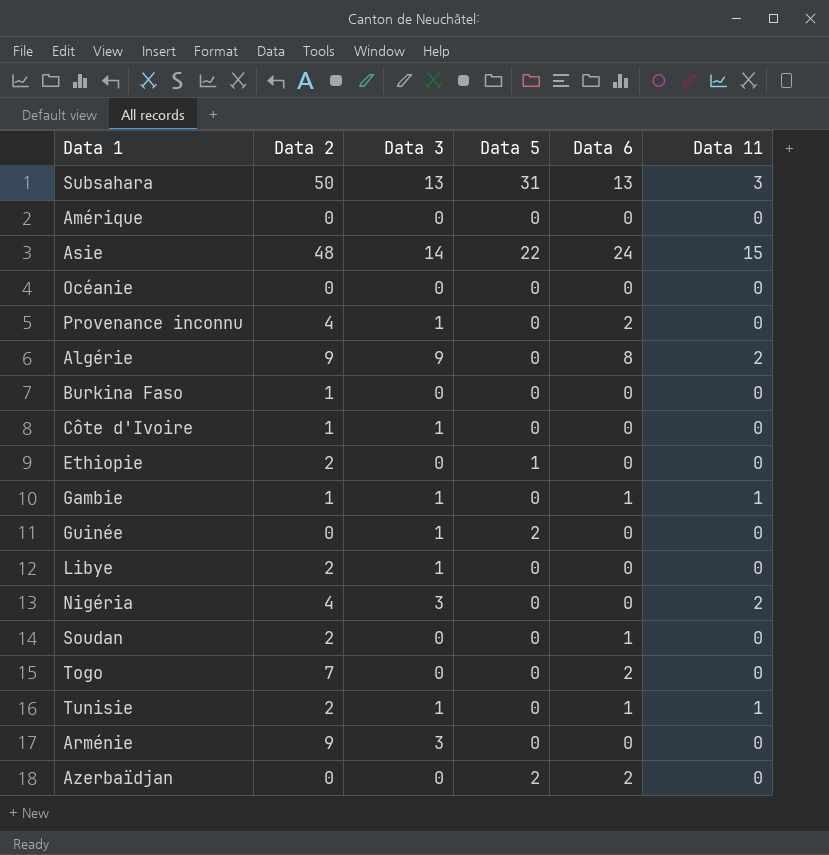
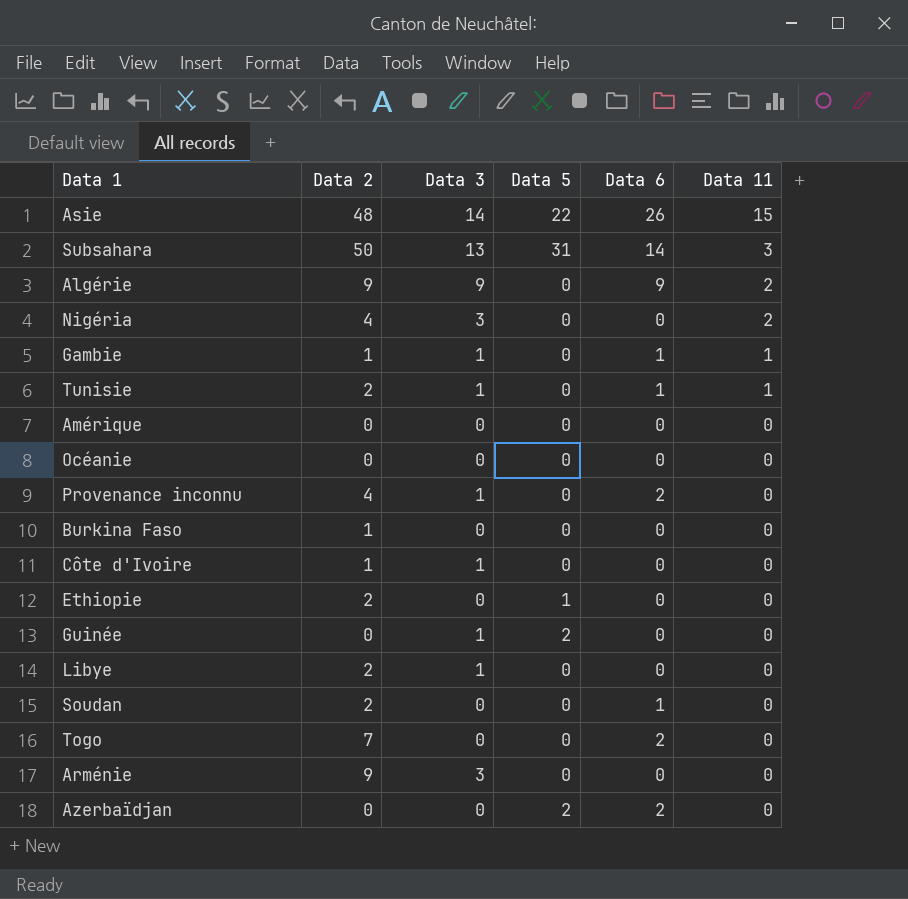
row order: none -> Data 11 descending
Asie | Data 6: 24 -> 26
Subsahara | Data 6: 13 -> 14
Algérie | Data 6: 8 -> 9

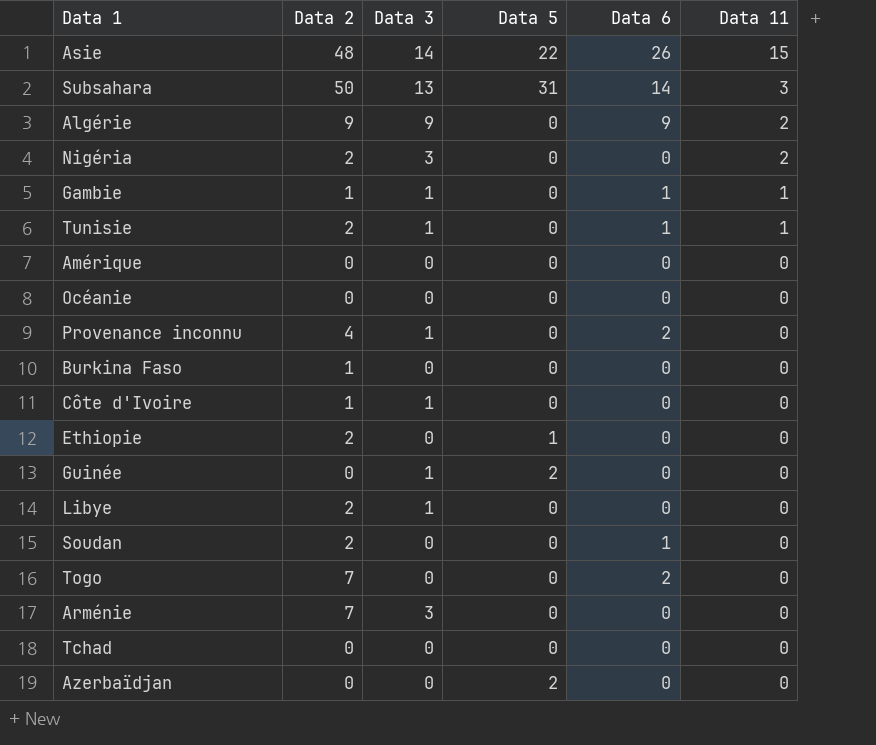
Nigéria | Data 2: 4 -> 2
Arménie | Data 2: 9 -> 7
row Tchad: none -> 0 | 0 | 0 | 0 | 0
Azerbaïdjan | Data 6: 2 -> 0

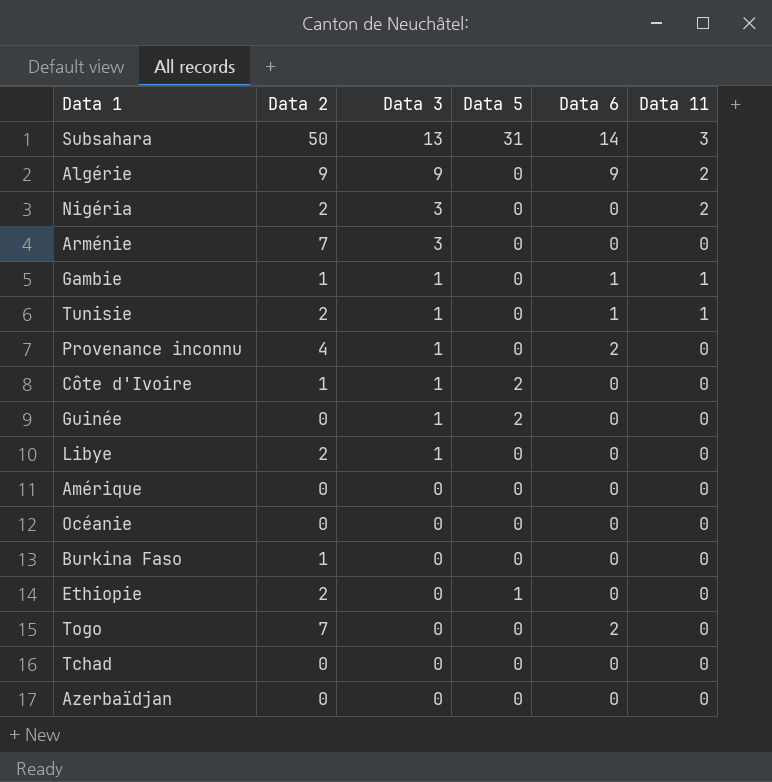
row order: Data 11 descending -> Data 3 descending
row Asie: 48 | 14 | 22 | 26 | 15 -> none
row Soudan: 2 | 0 | 0 | 1 | 0 -> none
Côte d'Ivoire | Data 5: 0 -> 2
Azerbaïdjan | Data 5: 2 -> 0

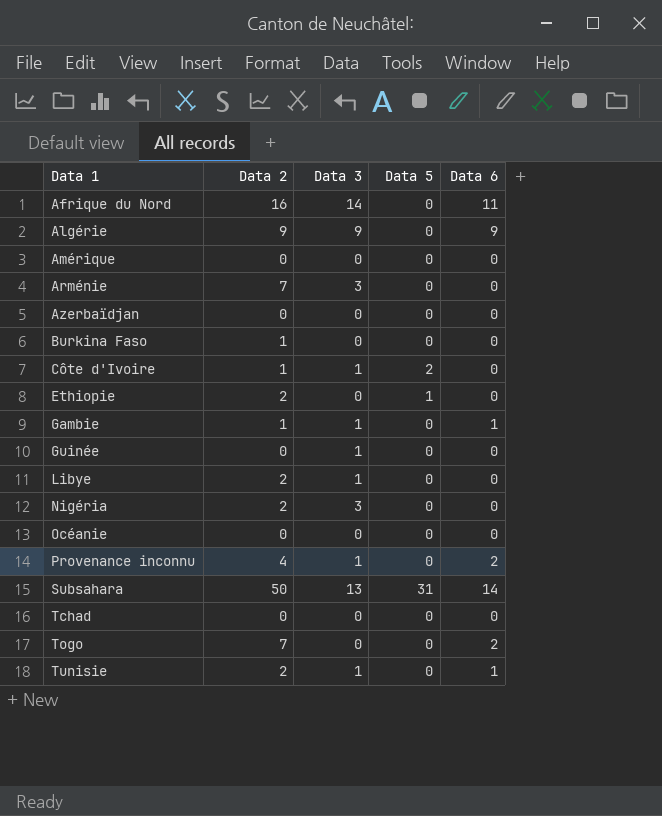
row order: Data 3 descending -> Data 1 ascending
column Data 11 | position: 6 -> none
row Afrique du Nord: none -> 16 | 14 | 0 | 11
Guinée | Data 5: 2 -> 0

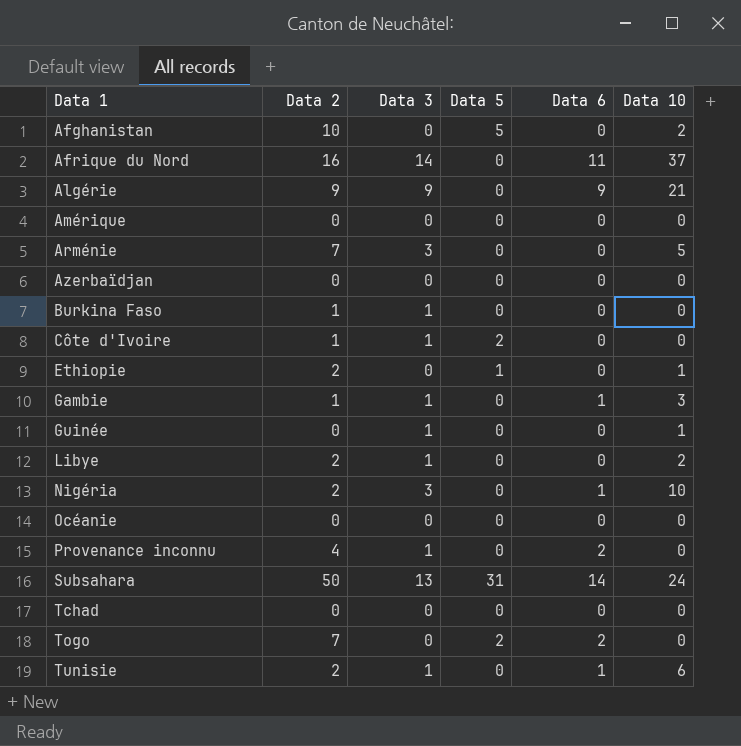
column Data 10 | position: none -> 6
row Afghanistan: none -> 10 | 0 | 5 | 0 | 2
Burkina Faso | Data 3: 0 -> 1
Nigéria | Data 6: 0 -> 1
Togo | Data 5: 0 -> 2

